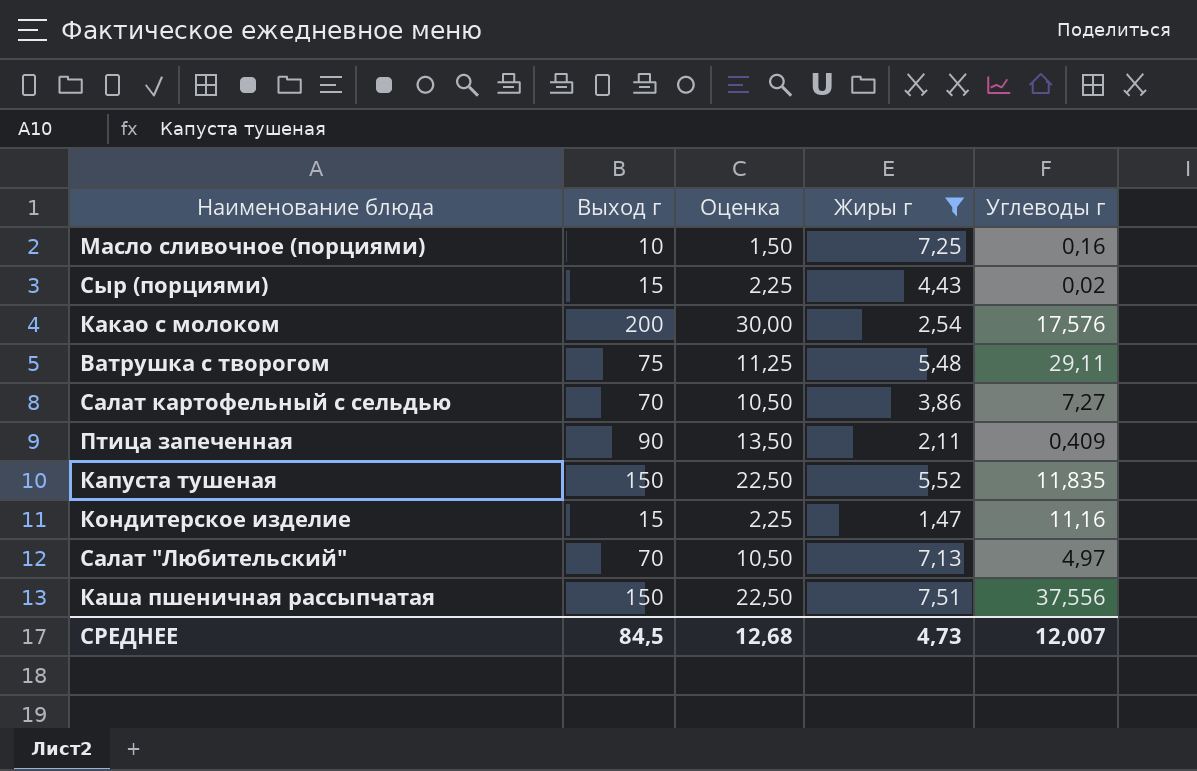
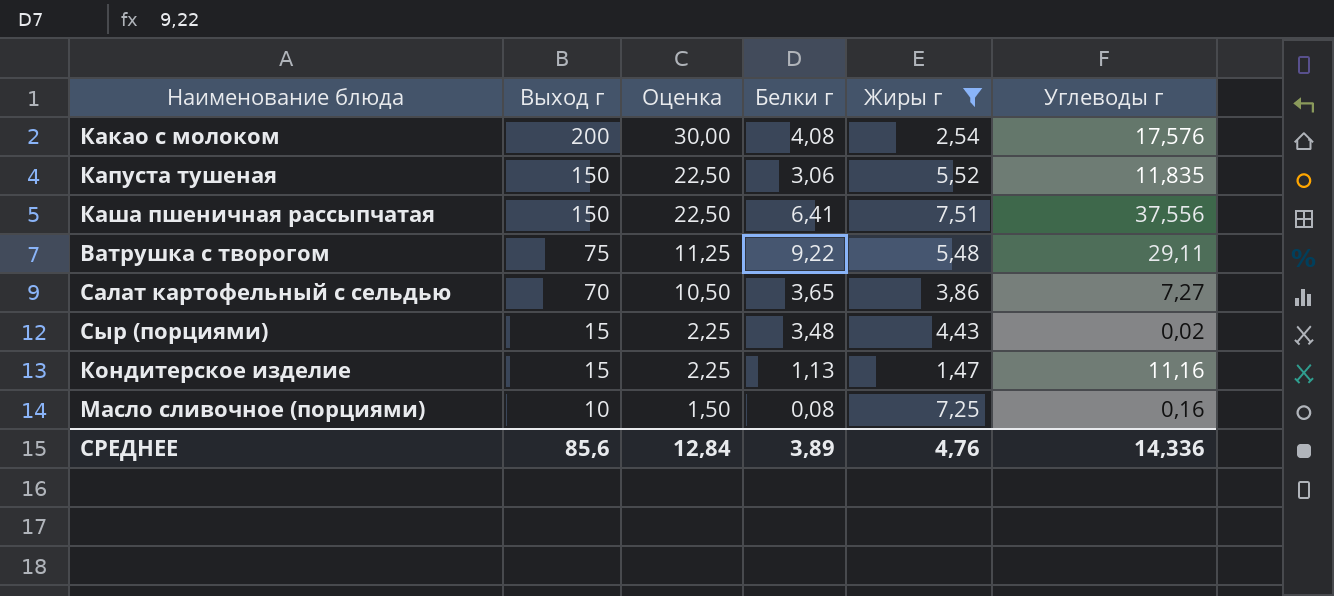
row order: none -> Выход г descending
column Белки г | position: none -> 4
row Птица запеченная: 90 | 13,50 | 2,11 | 0,409 -> none
row Салат "Любительский": 70 | 10,50 | 7,13 | 4,97 -> none
СРЕДНЕЕ | Выход г: 84,5 -> 85,6
СРЕДНЕЕ | Оценка: 12,68 -> 12,84
СРЕДНЕЕ | Жиры г: 4,73 -> 4,76
СРЕДНЕЕ | Углеводы г: 12,007 -> 14,336

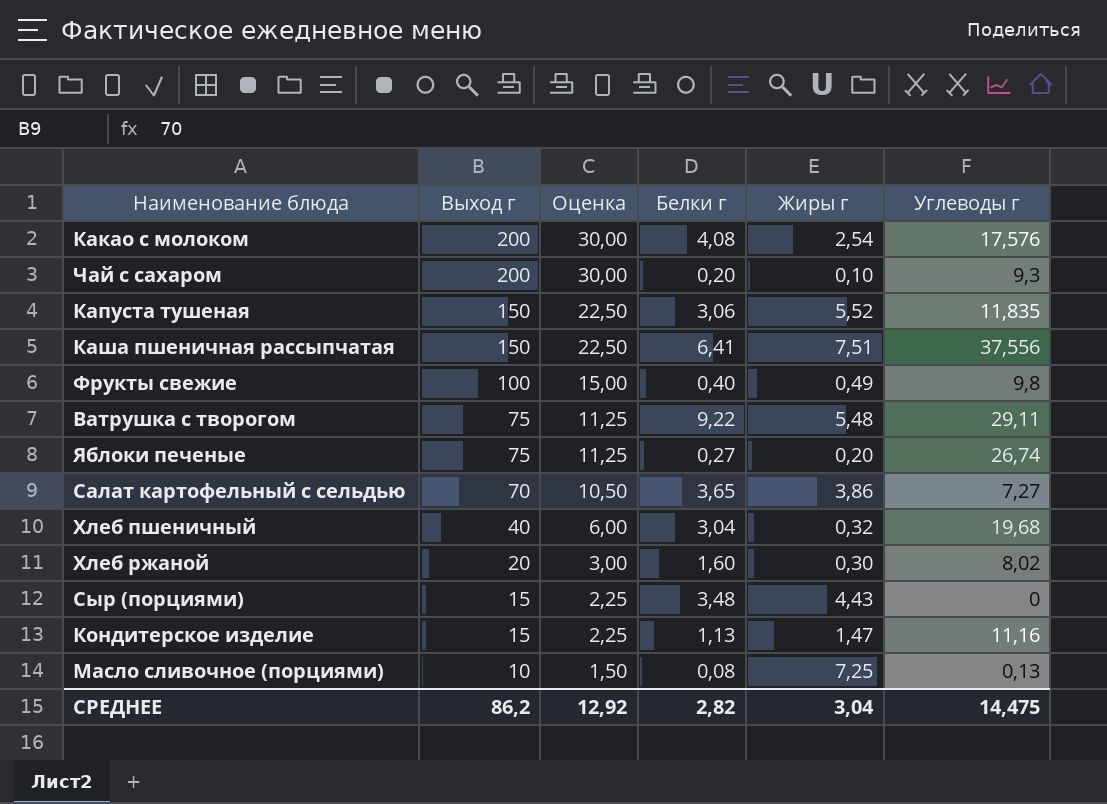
filter: Жиры г >= 1,47 -> none
Сыр (порциями) | Углеводы г: 0,02 -> 0
Масло сливочное (порциями) | Углеводы г: 0,16 -> 0,13
СРЕДНЕЕ | Выход г: 85,6 -> 86,2
СРЕДНЕЕ | Оценка: 12,84 -> 12,92
СРЕДНЕЕ | Белки г: 3,89 -> 2,82
СРЕДНЕЕ | Жиры г: 4,76 -> 3,04
СРЕДНЕЕ | Углеводы г: 14,336 -> 14,475

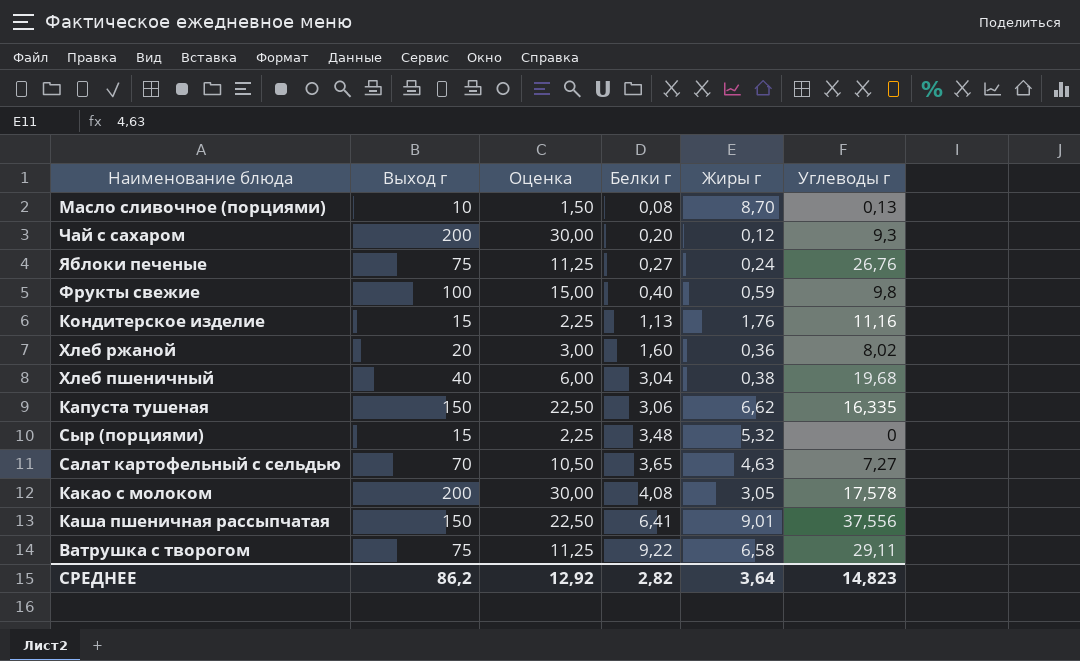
row order: Выход г descending -> Белки г ascending
Масло сливочное (порциями) | Жиры г: 7,25 -> 8,70
Чай с сахаром | Жиры г: 0,10 -> 0,12
Яблоки печеные | Жиры г: 0,20 -> 0,24
Яблоки печеные | Углеводы г: 26,74 -> 26,76
Фрукты свежие | Жиры г: 0,49 -> 0,59
Кондитерское изделие | Жиры г: 1,47 -> 1,76
Хлеб ржаной | Жиры г: 0,30 -> 0,36
Хлеб пшеничный | Жиры г: 0,32 -> 0,38
Капуста тушеная | Жиры г: 5,52 -> 6,62
Капуста тушеная | Углеводы г: 11,835 -> 16,335
Сыр (порциями) | Жиры г: 4,43 -> 5,32
Салат картофельный с сельдью | Жиры г: 3,86 -> 4,63
Какао с молоком | Жиры г: 2,54 -> 3,05
Какао с молоком | Углеводы г: 17,576 -> 17,578
Каша пшеничная рассыпчатая | Жиры г: 7,51 -> 9,01
Ватрушка с творогом | Жиры г: 5,48 -> 6,58
СРЕДНЕЕ | Жиры г: 3,04 -> 3,64
СРЕДНЕЕ | Углеводы г: 14,475 -> 14,823

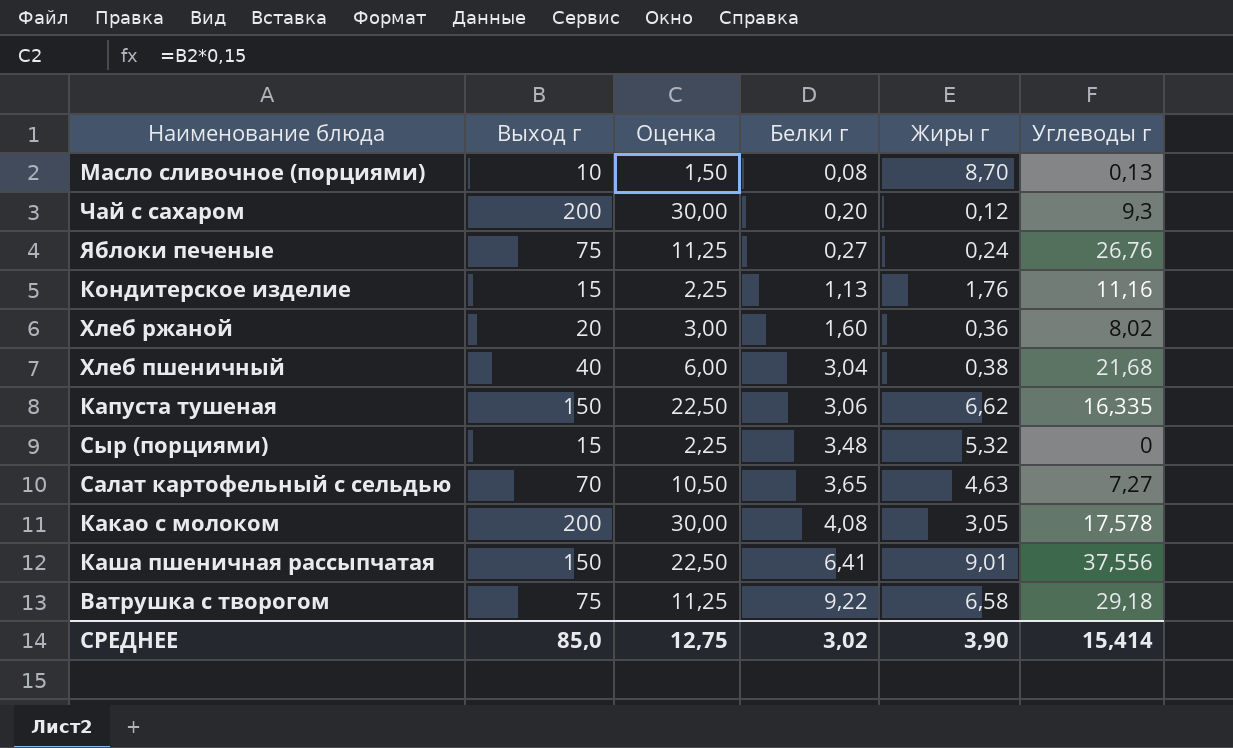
row Фрукты свежие: 100 | 15,00 | 0,40 | 0,59 | 9,8 -> none
Хлеб пшеничный | Углеводы г: 19,68 -> 21,68
Ватрушка с творогом | Углеводы г: 29,11 -> 29,18
СРЕДНЕЕ | Выход г: 86,2 -> 85,0
СРЕДНЕЕ | Оценка: 12,92 -> 12,75
СРЕДНЕЕ | Белки г: 2,82 -> 3,02
СРЕДНЕЕ | Жиры г: 3,64 -> 3,90
СРЕДНЕЕ | Углеводы г: 14,823 -> 15,414

